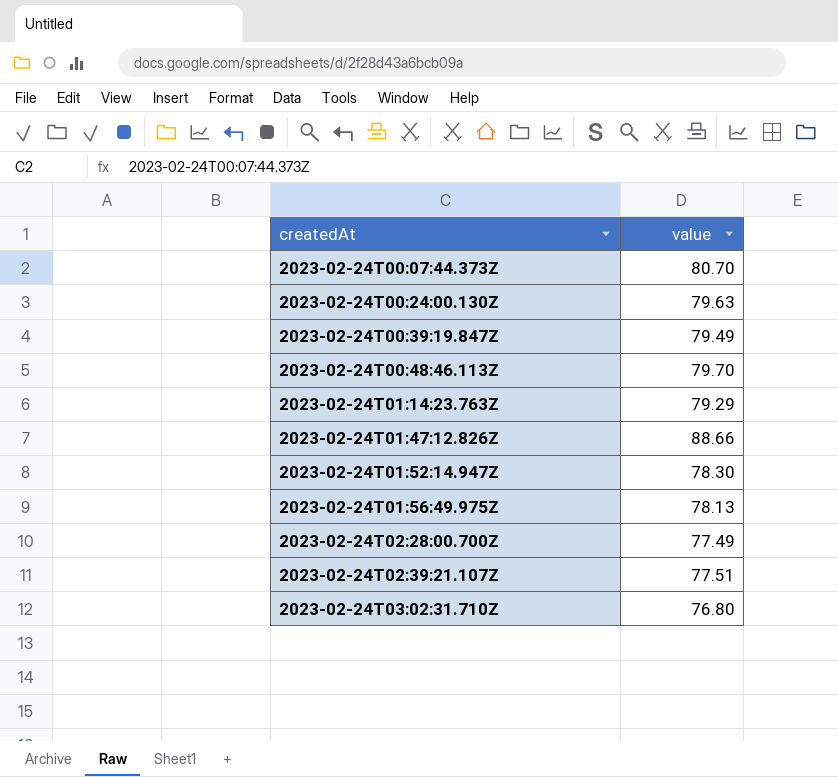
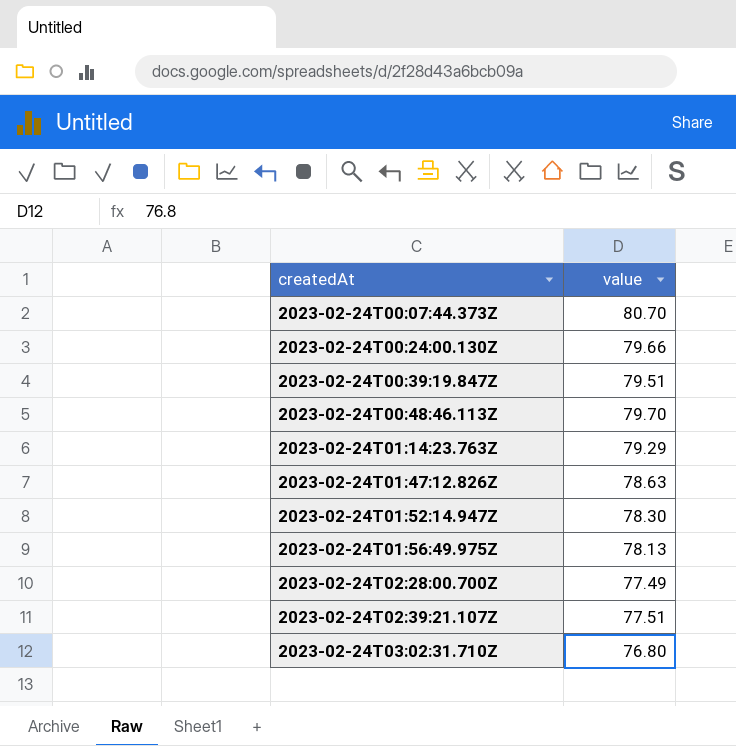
2023-02-24T00:24:00.130Z | value: 79.63 -> 79.66
2023-02-24T00:39:19.847Z | value: 79.49 -> 79.51
2023-02-24T01:47:12.826Z | value: 88.66 -> 78.63

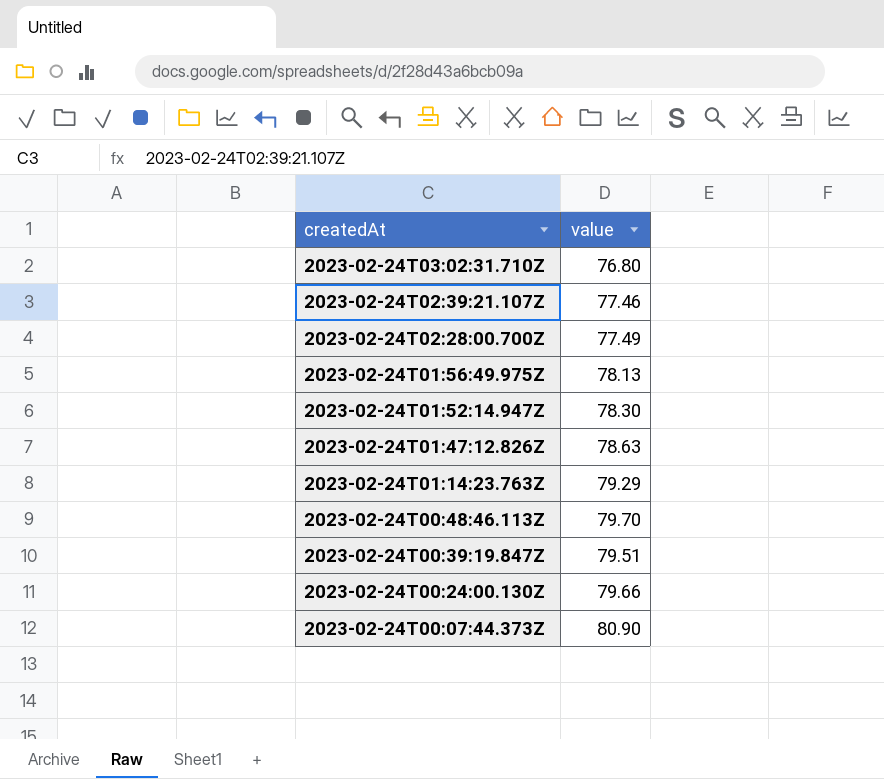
row order: createdAt ascending -> createdAt descending
2023-02-24T02:39:21.107Z | value: 77.51 -> 77.46
2023-02-24T00:07:44.373Z | value: 80.70 -> 80.90

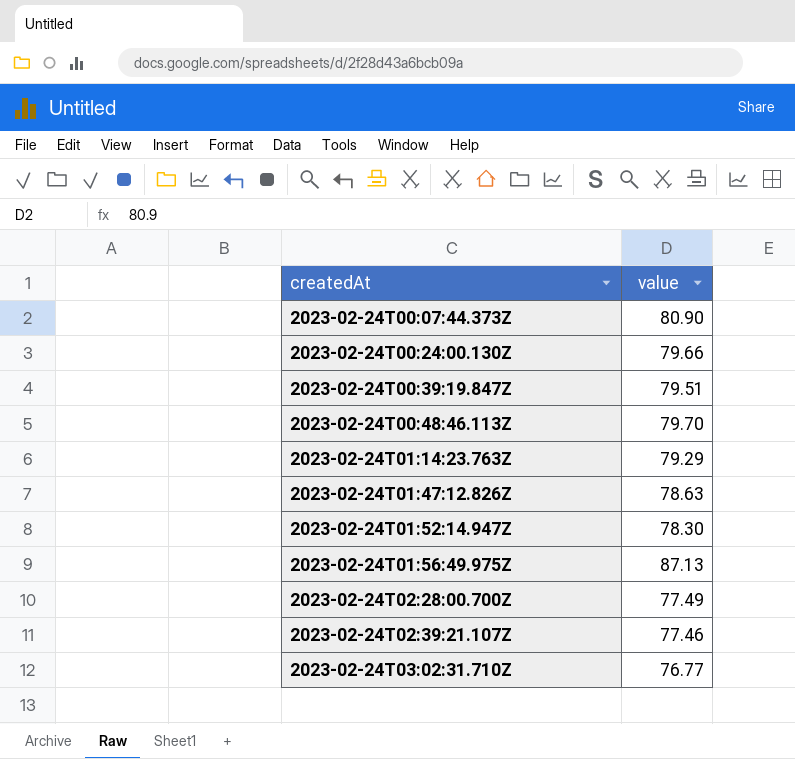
row order: createdAt descending -> createdAt ascending
2023-02-24T01:56:49.975Z | value: 78.13 -> 87.13
2023-02-24T03:02:31.710Z | value: 76.80 -> 76.77

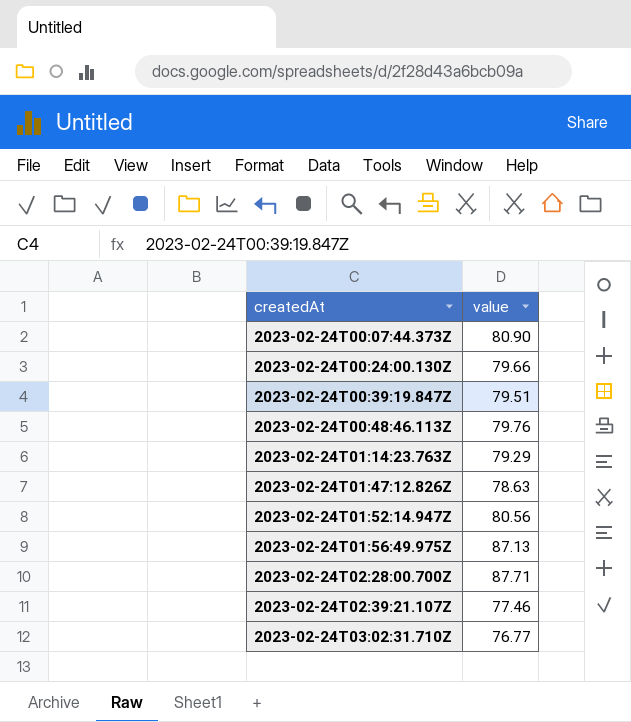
2023-02-24T00:48:46.113Z | value: 79.70 -> 79.76
2023-02-24T01:52:14.947Z | value: 78.30 -> 80.56
2023-02-24T02:28:00.700Z | value: 77.49 -> 87.71

